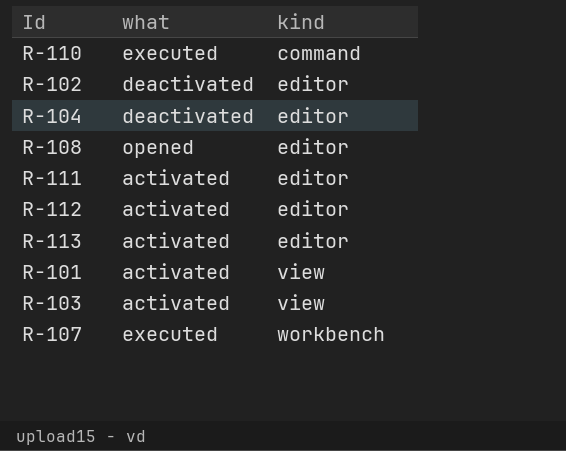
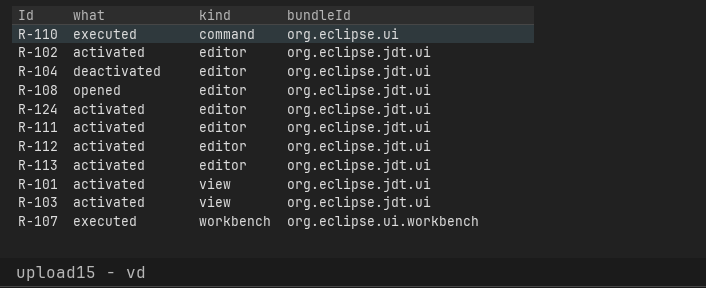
column bundleId | position: none -> 4
R-102 | what: deactivated -> activated
row R-124: none -> activated | editor | org.eclipse.jdt.ui

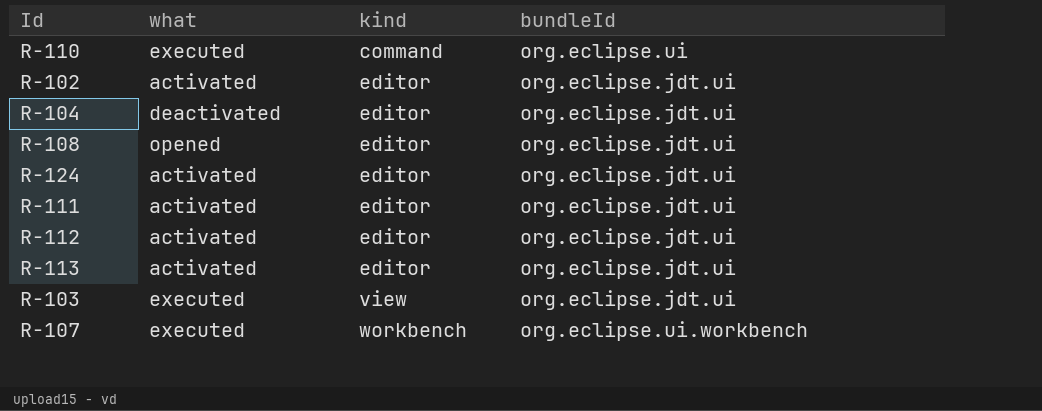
row R-101: activated | view | org.eclipse.jdt.ui -> none
R-103 | what: activated -> executed

